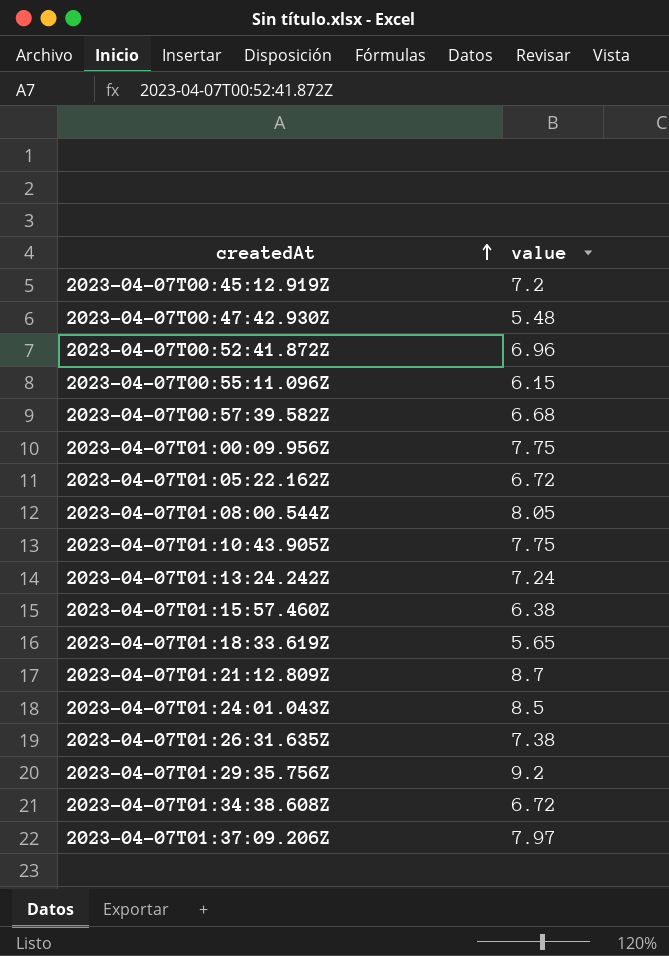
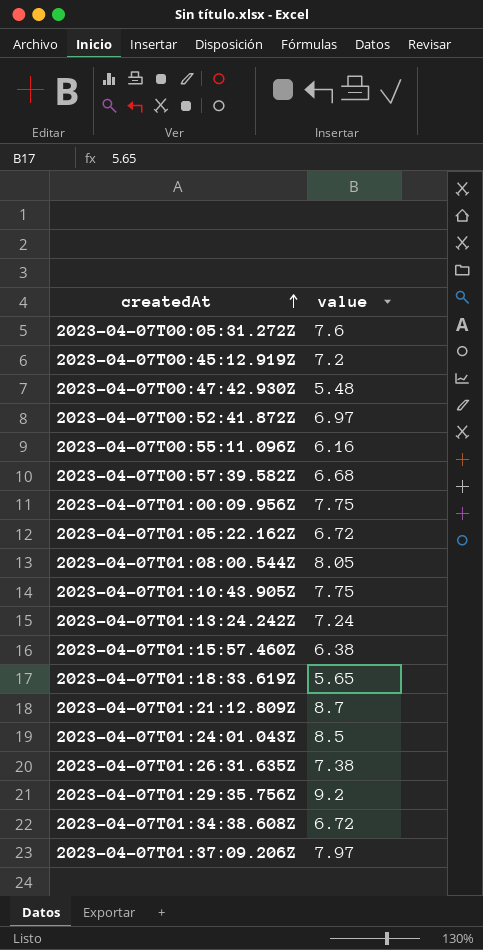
row 2023-04-07T00:05:31.272Z: none -> 7.6
2023-04-07T00:52:41.872Z | value: 6.96 -> 6.97
2023-04-07T00:55:11.096Z | value: 6.15 -> 6.16

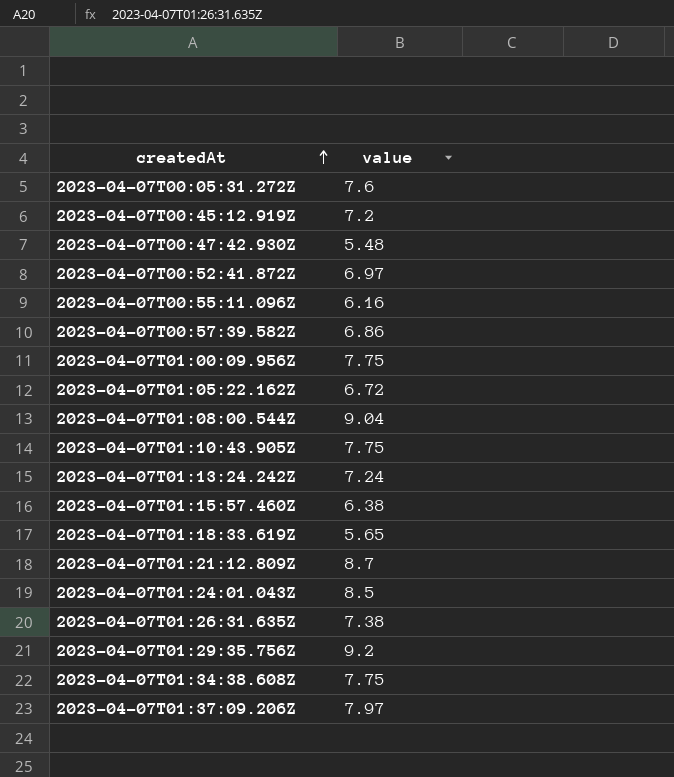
2023-04-07T00:57:39.582Z | value: 6.68 -> 6.86
2023-04-07T01:08:00.544Z | value: 8.05 -> 9.04
2023-04-07T01:34:38.608Z | value: 6.72 -> 7.75

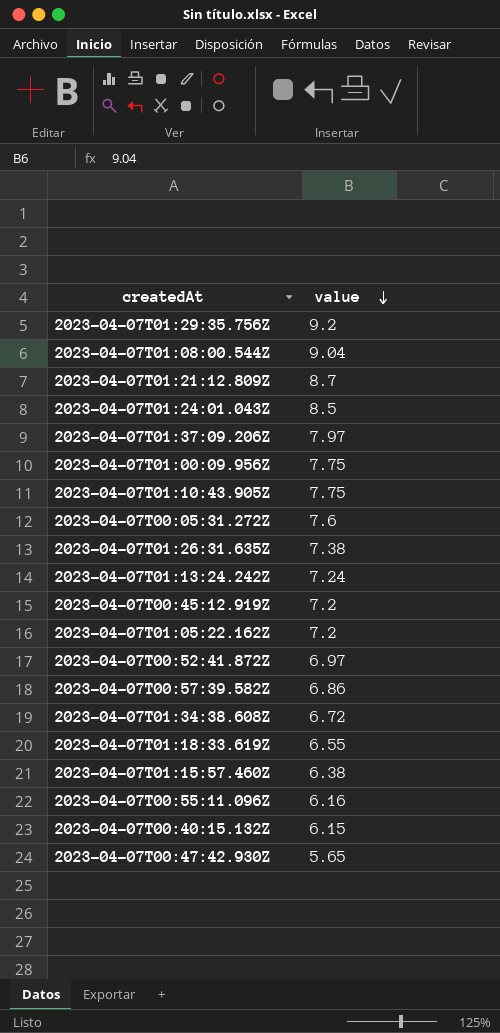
row order: createdAt ascending -> value descending
2023-04-07T01:05:22.162Z | value: 6.72 -> 7.2
2023-04-07T01:34:38.608Z | value: 7.75 -> 6.72
2023-04-07T01:18:33.619Z | value: 5.65 -> 6.55
row 2023-04-07T00:40:15.132Z: none -> 6.15
2023-04-07T00:47:42.930Z | value: 5.48 -> 5.65

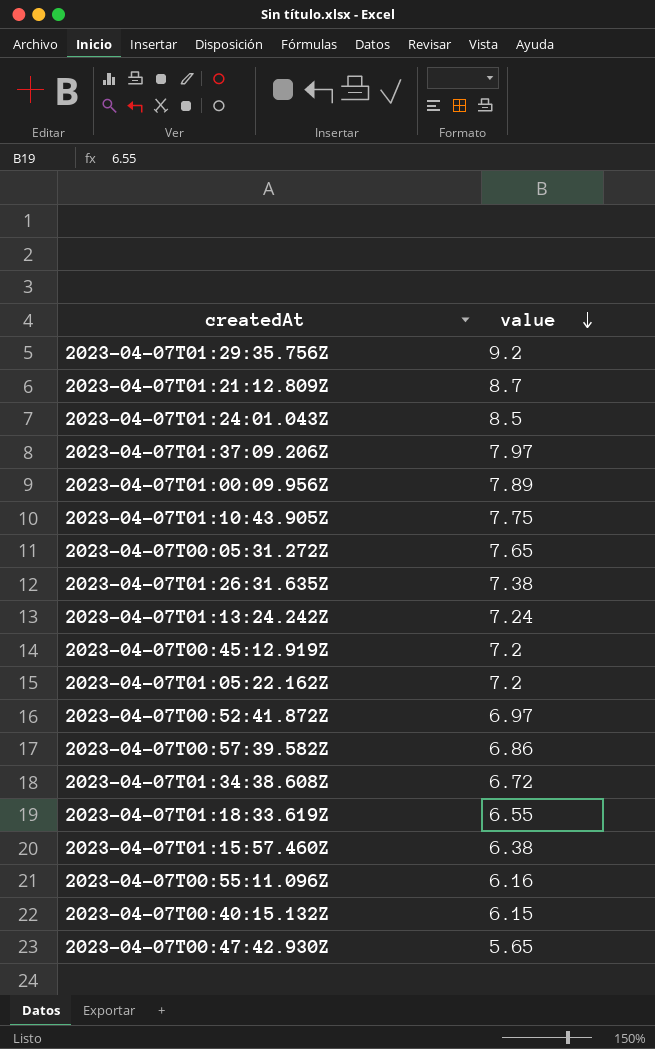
row 2023-04-07T01:08:00.544Z: 9.04 -> none
2023-04-07T01:00:09.956Z | value: 7.75 -> 7.89
2023-04-07T00:05:31.272Z | value: 7.6 -> 7.65

